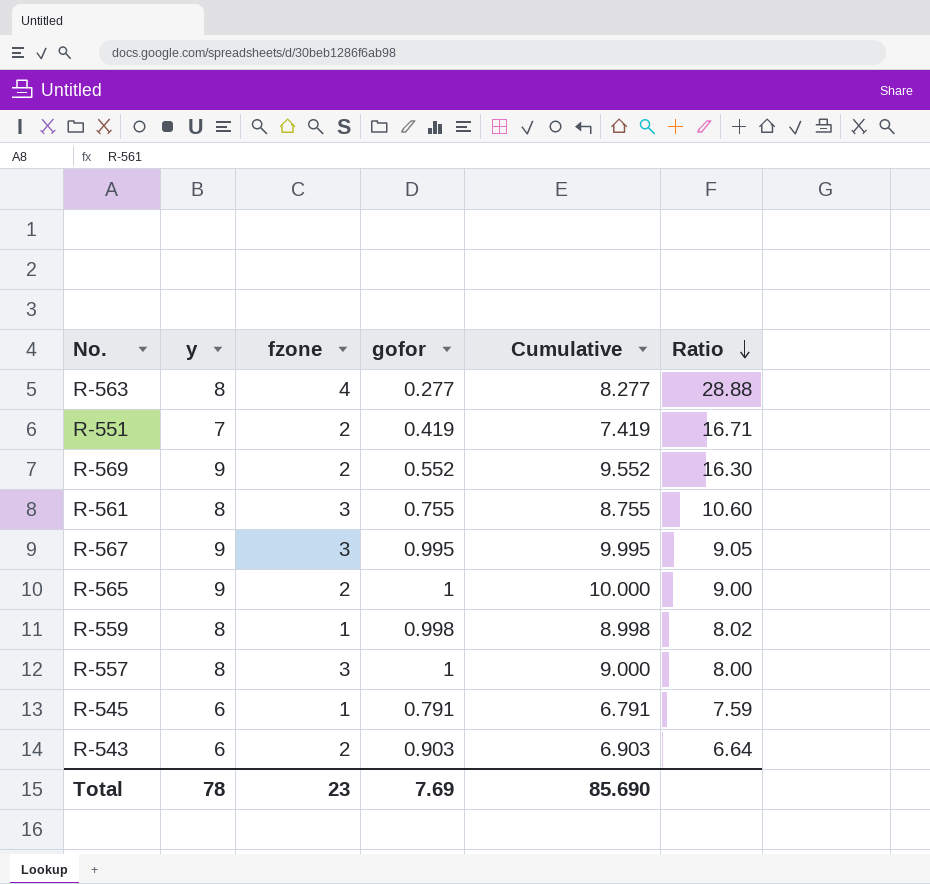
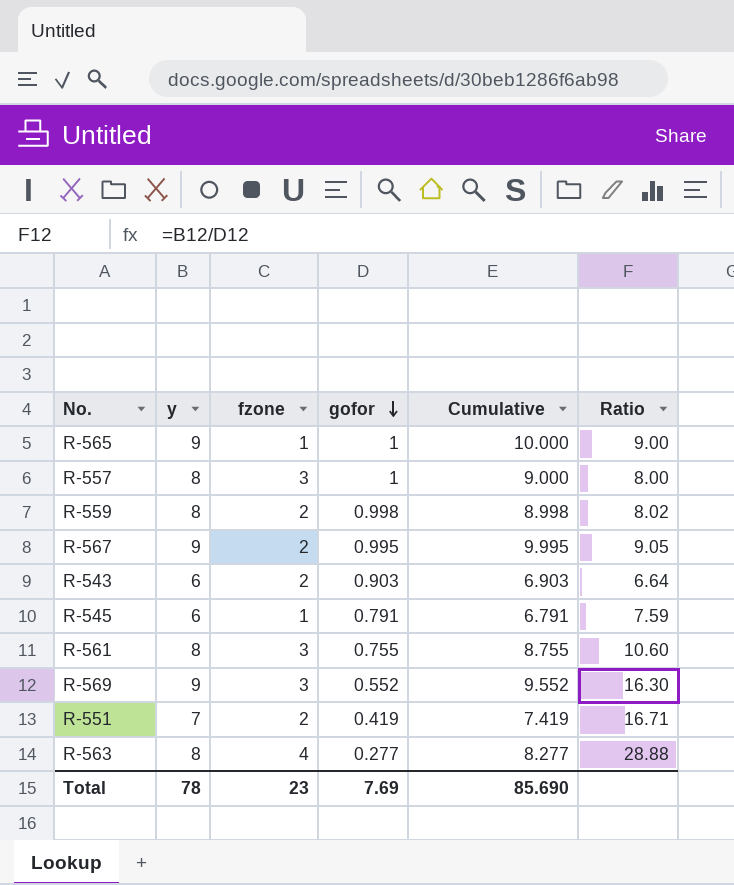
row order: Ratio descending -> gofor descending
R-565 | fzone: 2 -> 1
R-559 | fzone: 1 -> 2
R-567 | fzone: 3 -> 2
R-569 | fzone: 2 -> 3

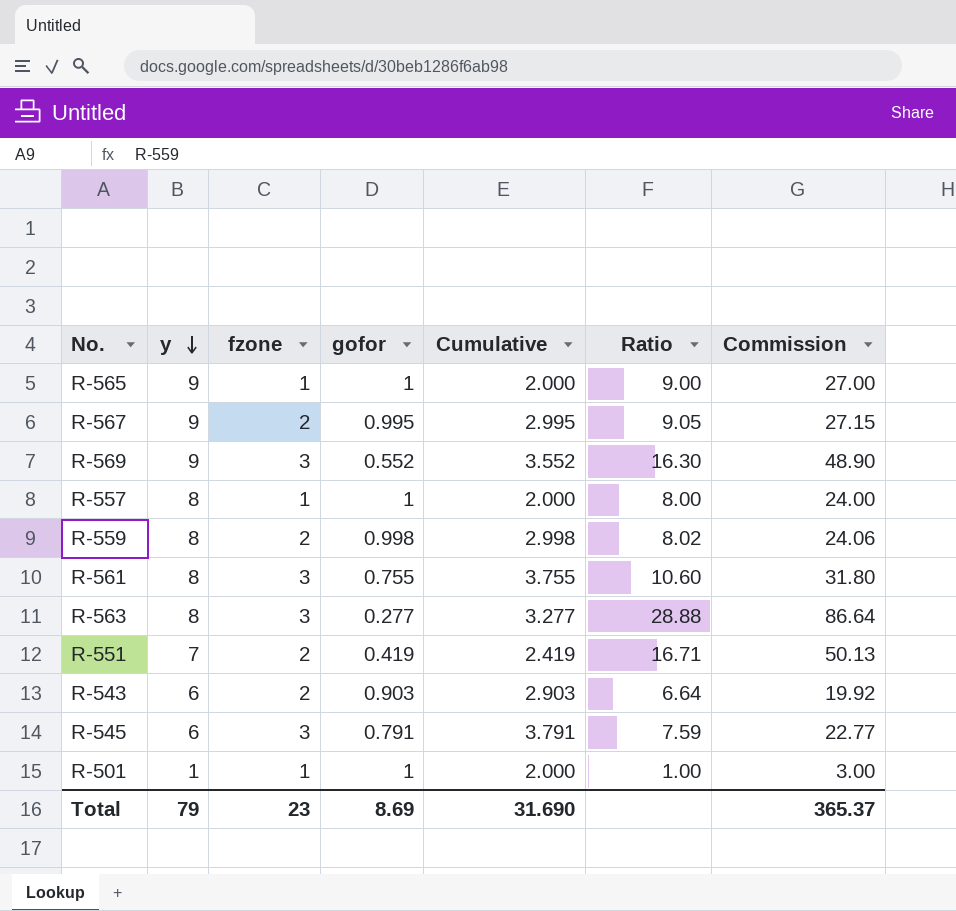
row order: gofor descending -> y descending
column Cumulative | formula: [y] + [gofor] -> [fzone] + [gofor]
column Commission | formula: none -> [Ratio] * 3
R-557 | fzone: 3 -> 1
R-563 | fzone: 4 -> 3
R-545 | fzone: 1 -> 3
row R-501: none -> 1 | 1 | 1 | 2.000 | 1.00 | 3.00
Total | y: 78 -> 79
Total | gofor: 7.69 -> 8.69
Total | Cumulative: 85.690 -> 31.690

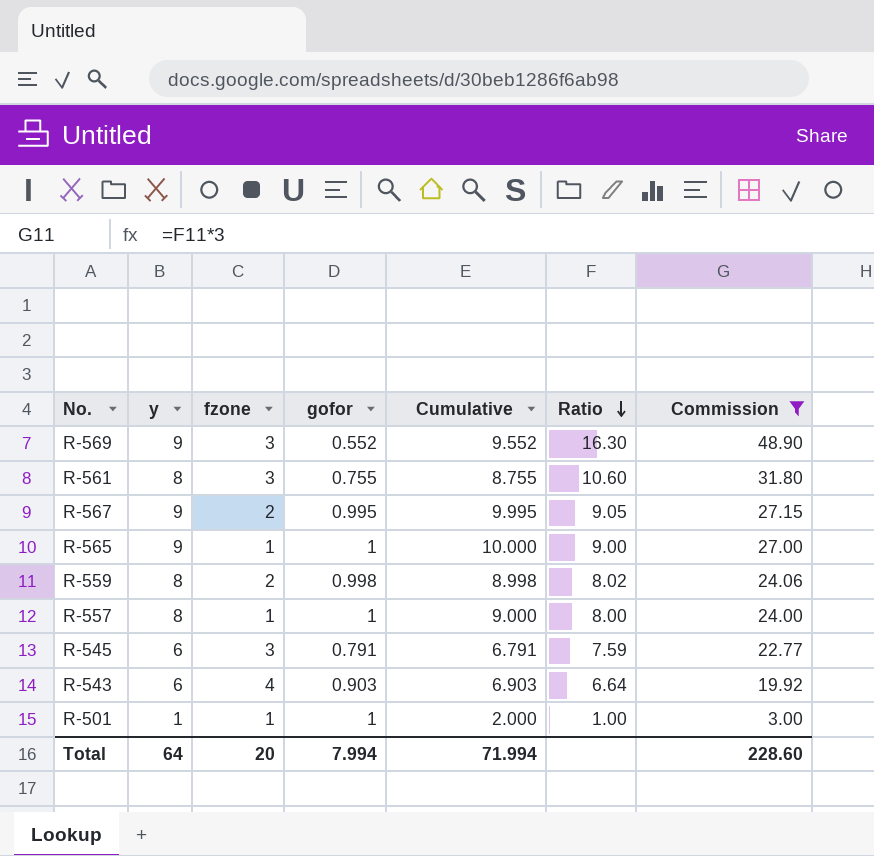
filter: none -> Commission <= 48.90
row order: y descending -> Ratio descending
column Cumulative | formula: [fzone] + [gofor] -> [y] + [gofor]
R-543 | fzone: 2 -> 4
Total | y: 79 -> 64
Total | fzone: 23 -> 20
Total | gofor: 8.69 -> 7.994
Total | Cumulative: 31.690 -> 71.994
Total | Commission: 365.37 -> 228.60

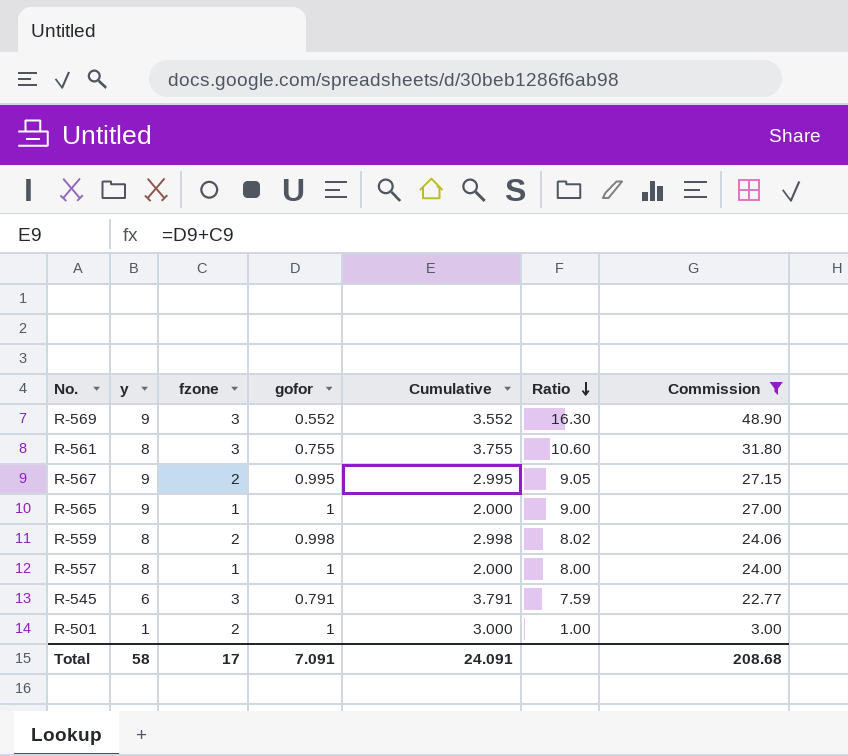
column Cumulative | formula: [y] + [gofor] -> [fzone] + [gofor]
row R-543: 6 | 4 | 0.903 | 6.903 | 6.64 | 19.92 -> none
R-501 | fzone: 1 -> 2
Total | y: 64 -> 58
Total | fzone: 20 -> 17
Total | gofor: 7.994 -> 7.091
Total | Cumulative: 71.994 -> 24.091
Total | Commission: 228.60 -> 208.68

